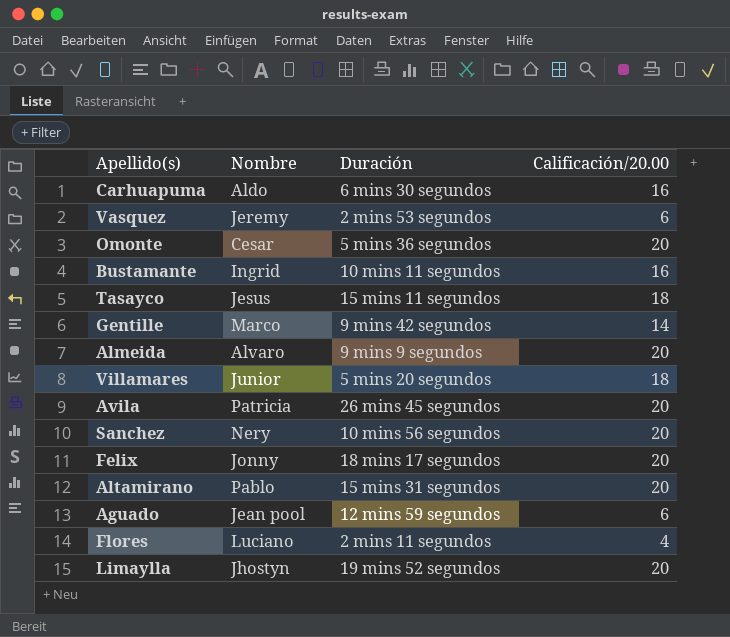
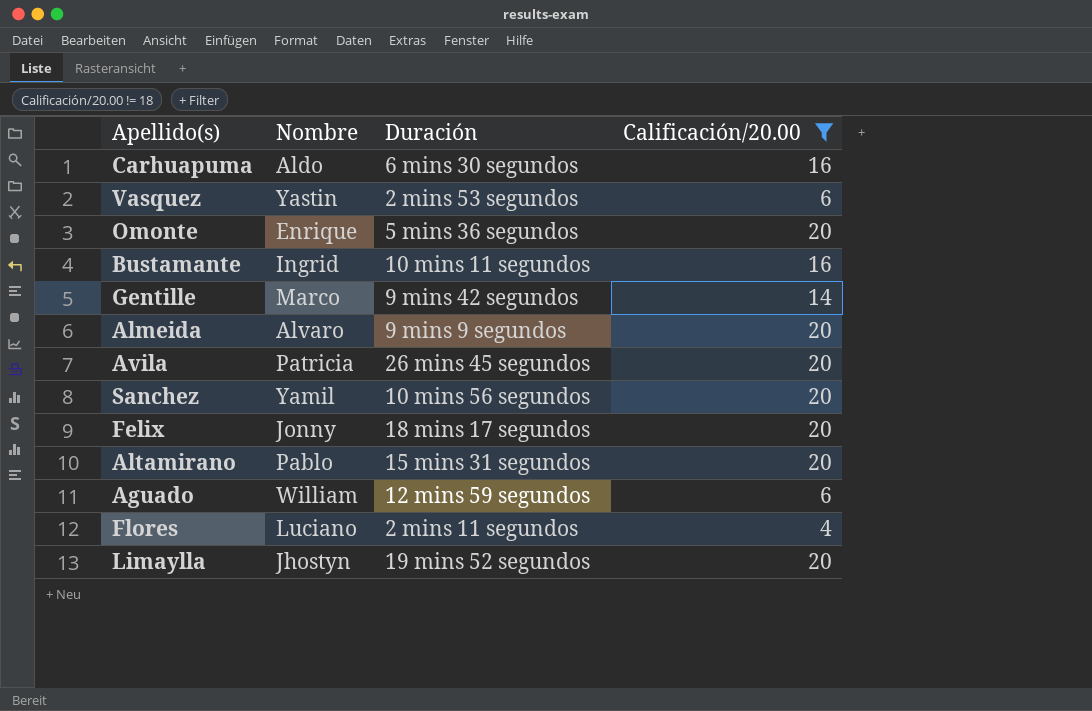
filter: none -> Calificación/20.00 != 18
Vasquez | Nombre: Jeremy -> Yastin
Omonte | Nombre: Cesar -> Enrique
Sanchez | Nombre: Nery -> Yamil
Aguado | Nombre: Jean pool -> William

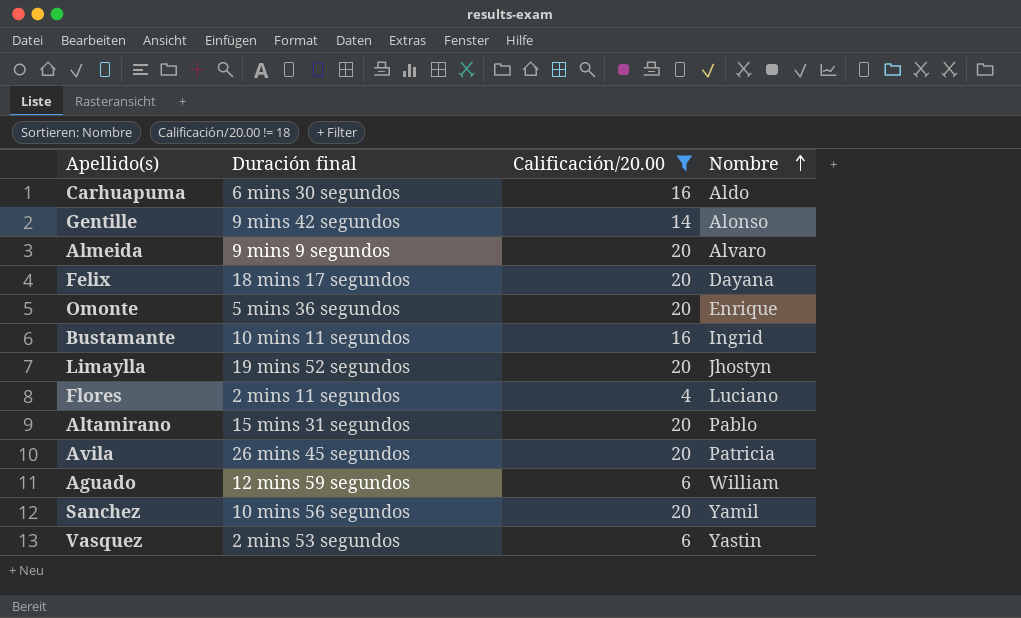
row order: none -> Nombre ascending
column name: Duración -> Duración final
column Nombre | position: 2 -> 4
Gentille | Nombre: Marco -> Alonso
Felix | Nombre: Jonny -> Dayana

